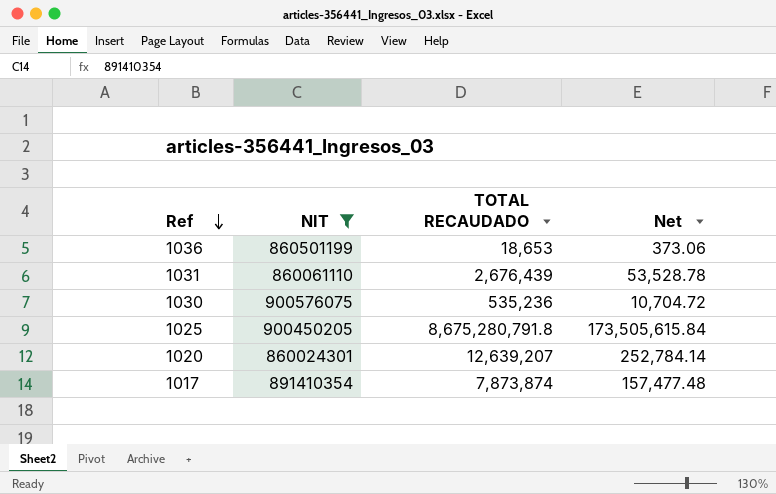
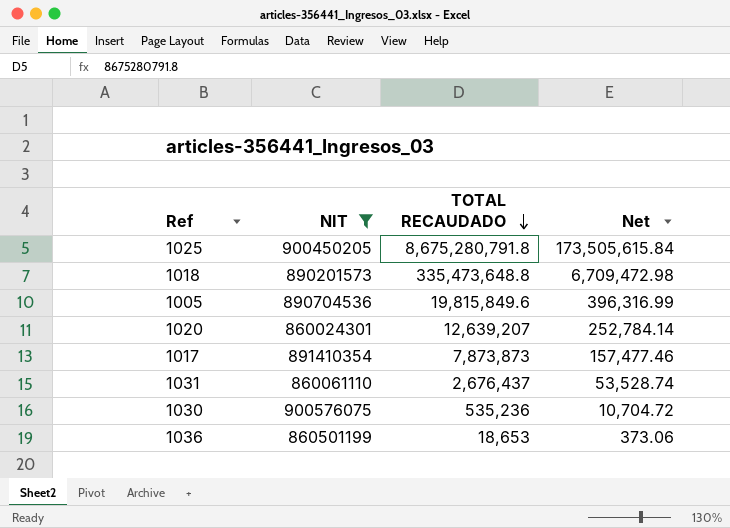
row order: Ref descending -> TOTAL RECAUDADO descending
row 1018: none -> 890201573 | 335,473,648.8 | 6,709,472.98
row 1005: none -> 890704536 | 19,815,849.6 | 396,316.99
1017 | TOTAL RECAUDADO: 7,873,874 -> 7,873,873
1017 | Net: 157,477.48 -> 157,477.46
1031 | TOTAL RECAUDADO: 2,676,439 -> 2,676,437
1031 | Net: 53,528.78 -> 53,528.74

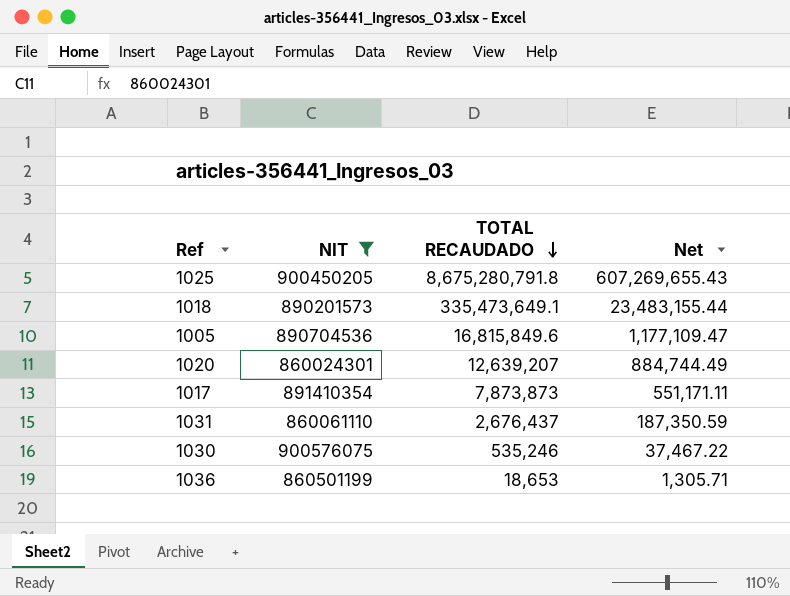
column Net | formula: [TOTAL RECAUDADO] * 0.02 -> [TOTAL RECAUDADO] * 0.07
1018 | TOTAL RECAUDADO: 335,473,648.8 -> 335,473,649.1
1005 | TOTAL RECAUDADO: 19,815,849.6 -> 16,815,849.6
1030 | TOTAL RECAUDADO: 535,236 -> 535,246

